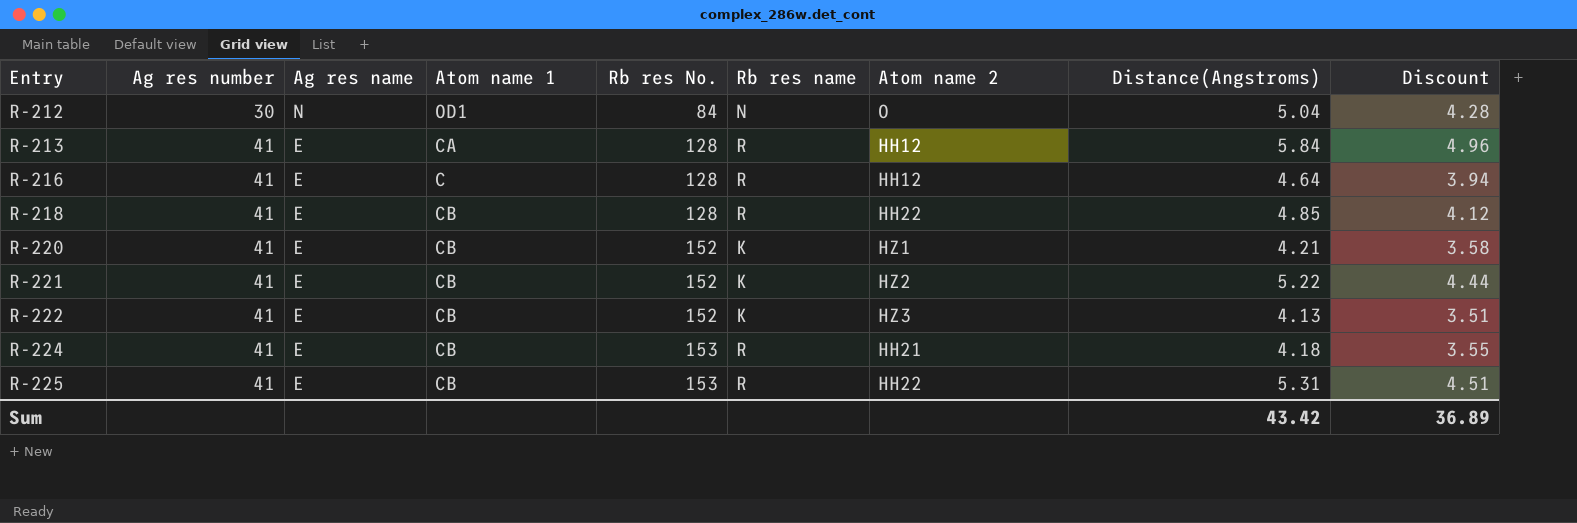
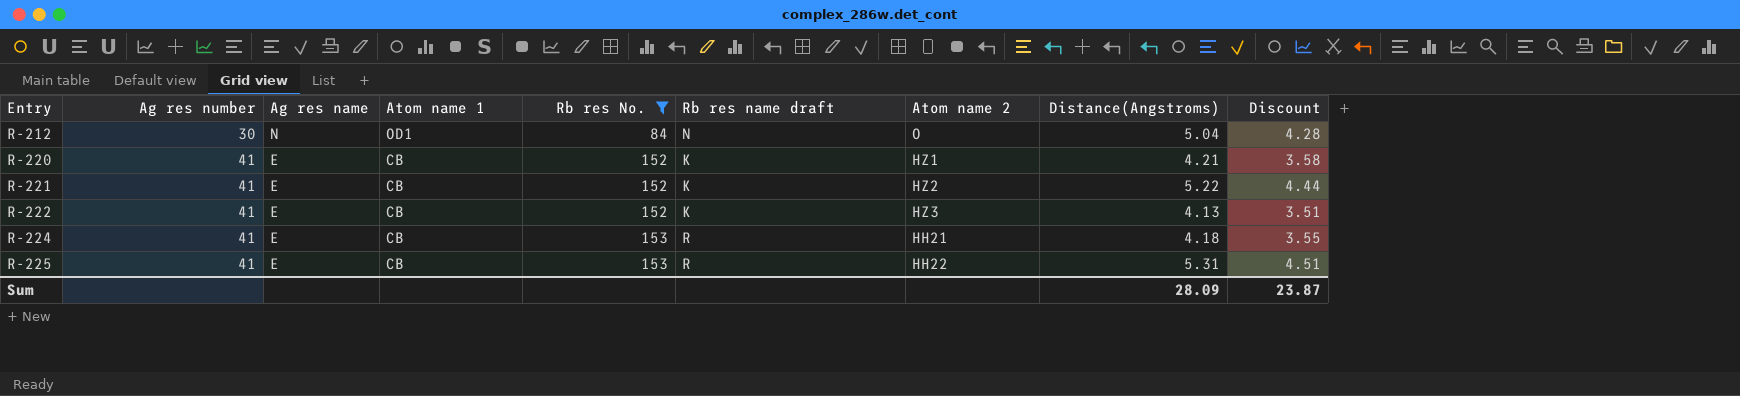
filter: none -> Rb res No. != 128
column name: Rb res name -> Rb res name draft
Sum | Distance(Angstroms): 43.42 -> 28.09
Sum | Discount: 36.89 -> 23.87

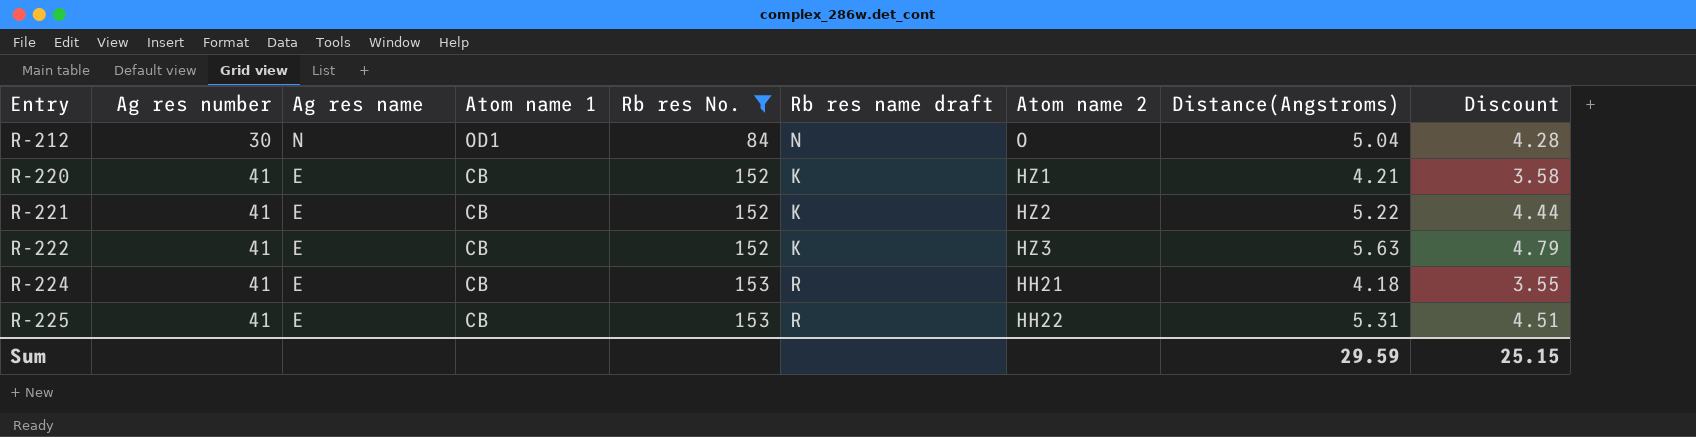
R-222 | Distance(Angstroms): 4.13 -> 5.63
R-222 | Discount: 3.51 -> 4.79
Sum | Distance(Angstroms): 28.09 -> 29.59
Sum | Discount: 23.87 -> 25.15

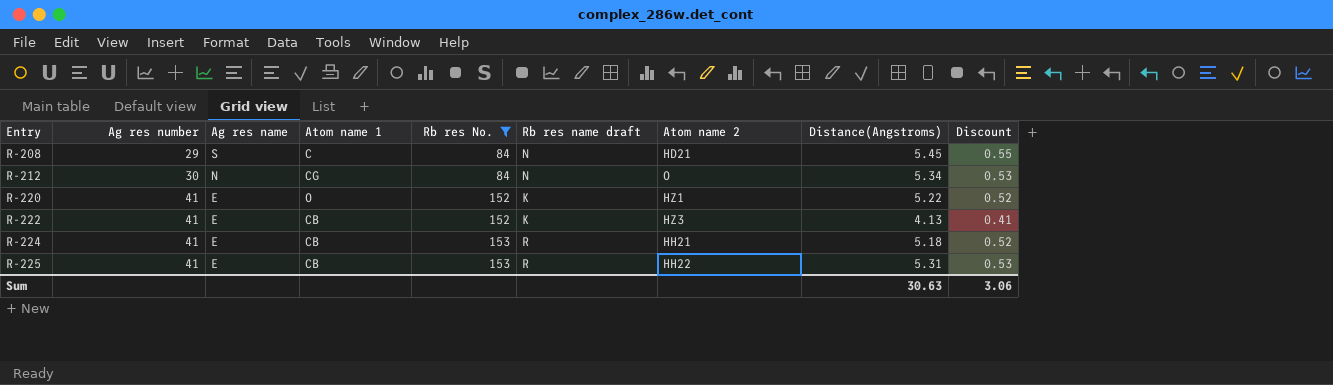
column Discount | formula: [Distance(Angstroms)] * 0.85 -> [Distance(Angstroms)] * 0.1
row R-221: 41 | E | CB | 152 | K | HZ2 | 5.22 | 4.44 -> none
row R-208: none -> 29 | S | C | 84 | N | HD21 | 5.45 | 0.55
R-212 | Atom name 1: OD1 -> CG
R-212 | Distance(Angstroms): 5.04 -> 5.34
R-220 | Atom name 1: CB -> O
R-220 | Distance(Angstroms): 4.21 -> 5.22
R-222 | Distance(Angstroms): 5.63 -> 4.13
R-224 | Distance(Angstroms): 4.18 -> 5.18
Sum | Distance(Angstroms): 29.59 -> 30.63
Sum | Discount: 25.15 -> 3.06

